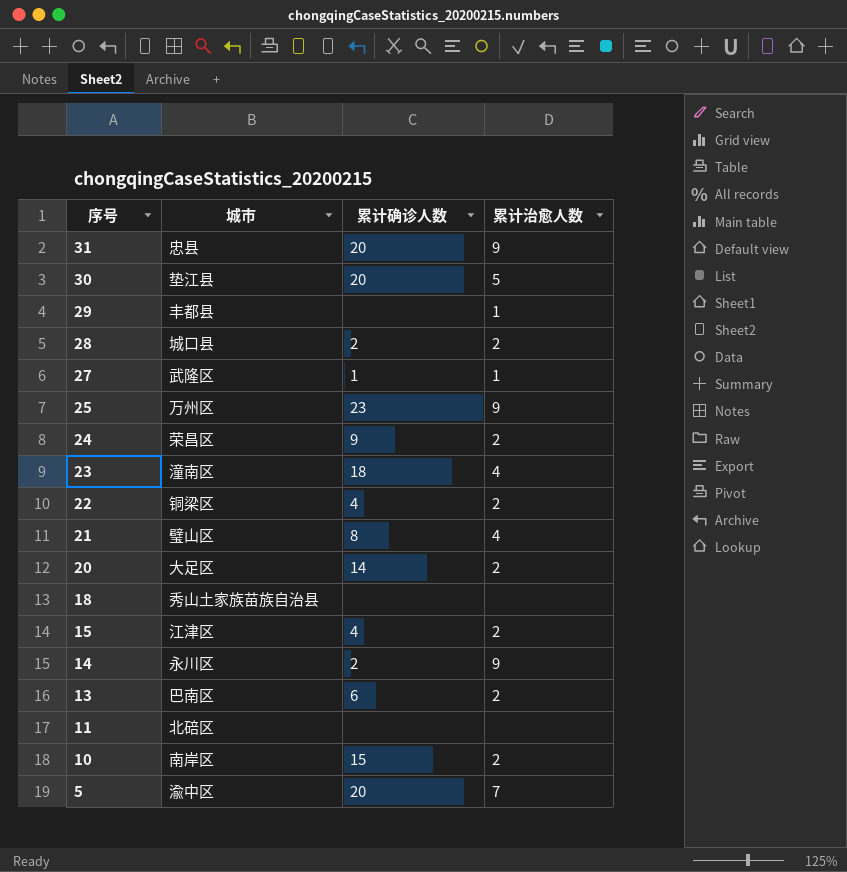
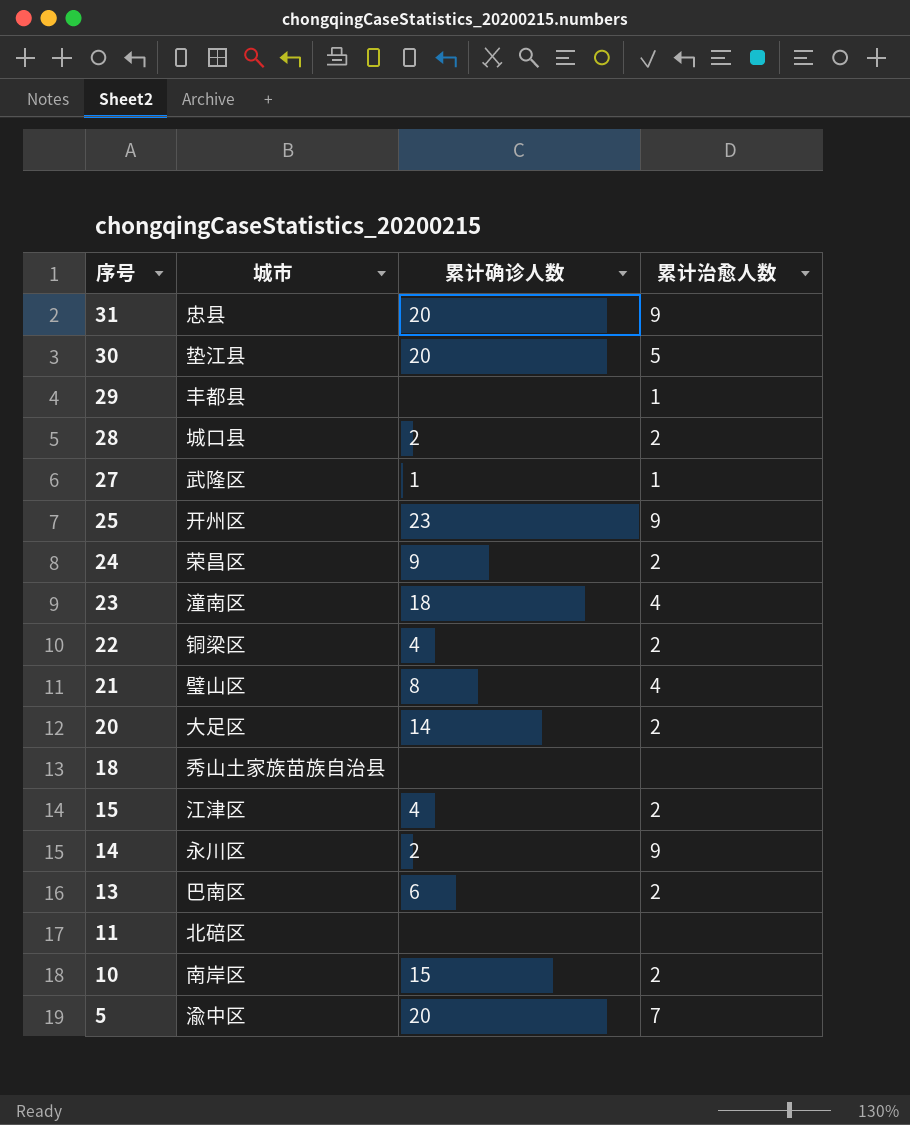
25 | 城市: 万州区 -> 开州区

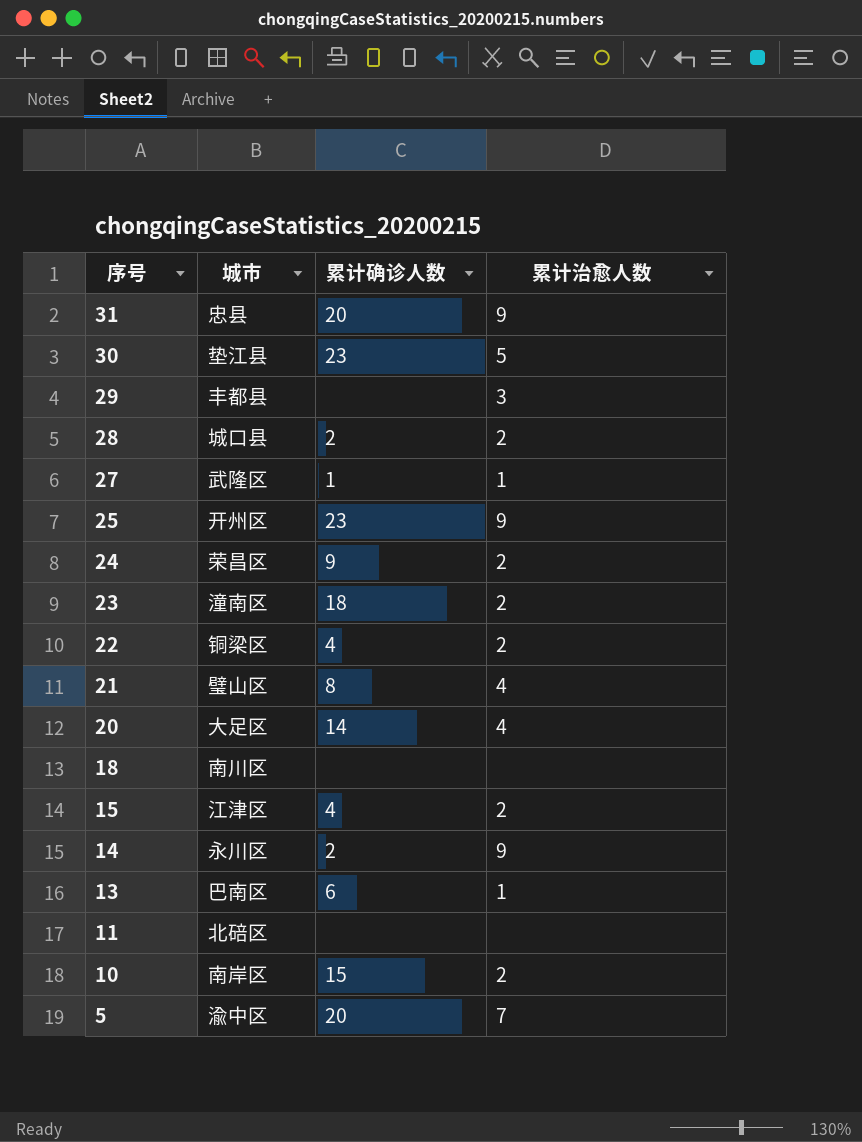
30 | 累计确诊人数: 20 -> 23
29 | 累计治愈人数: 1 -> 3
23 | 累计治愈人数: 4 -> 2
20 | 累计治愈人数: 2 -> 4
18 | 城市: 秀山土家族苗族自治县 -> 南川区
13 | 累计治愈人数: 2 -> 1

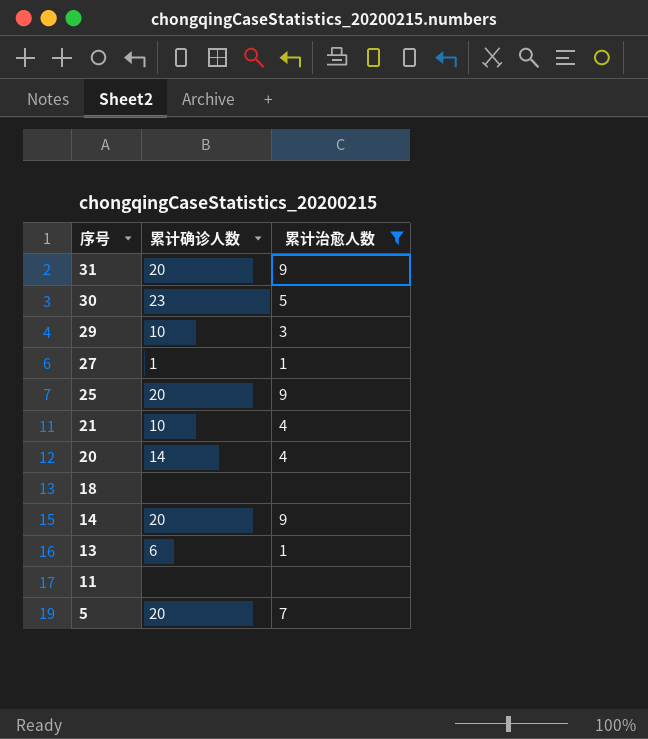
filter: none -> 累计治愈人数 != 2
column 城市 | position: 2 -> none
29 | 累计确诊人数: none -> 10
25 | 累计确诊人数: 23 -> 20
21 | 累计确诊人数: 8 -> 10
14 | 累计确诊人数: 2 -> 20

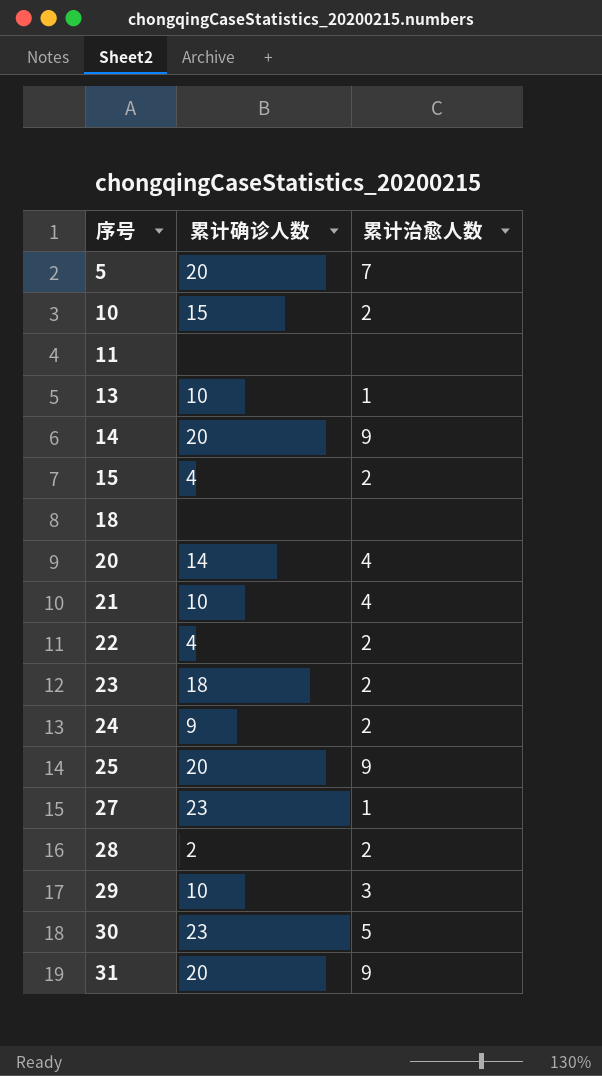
filter: 累计治愈人数 != 2 -> none
row order: 序号 descending -> 序号 ascending
13 | 累计确诊人数: 6 -> 10
27 | 累计确诊人数: 1 -> 23

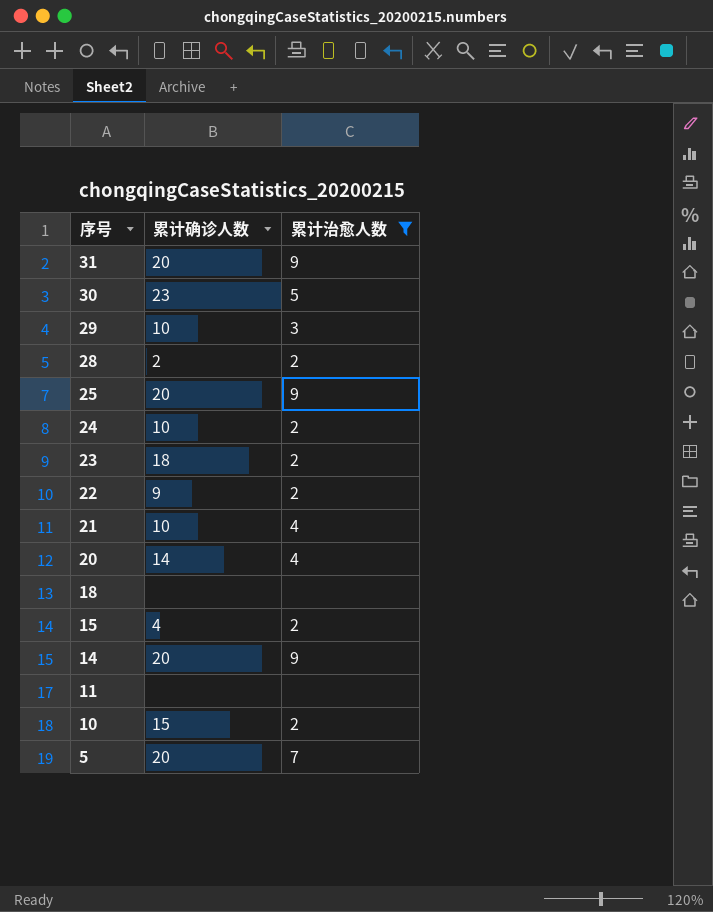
filter: none -> 累计治愈人数 != 1
row order: 序号 ascending -> 序号 descending
24 | 累计确诊人数: 9 -> 10
22 | 累计确诊人数: 4 -> 9

